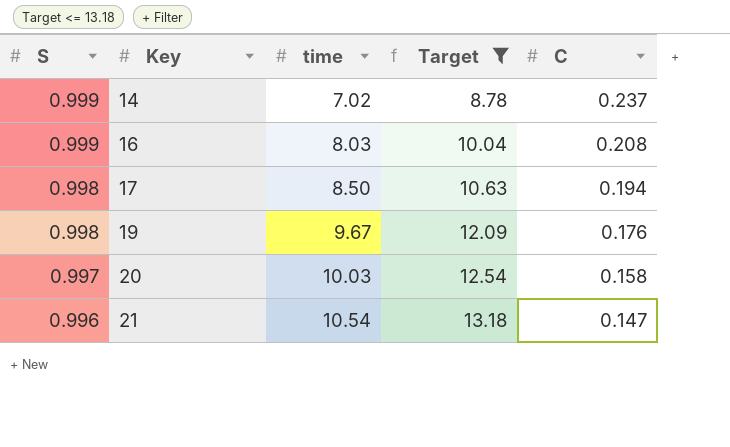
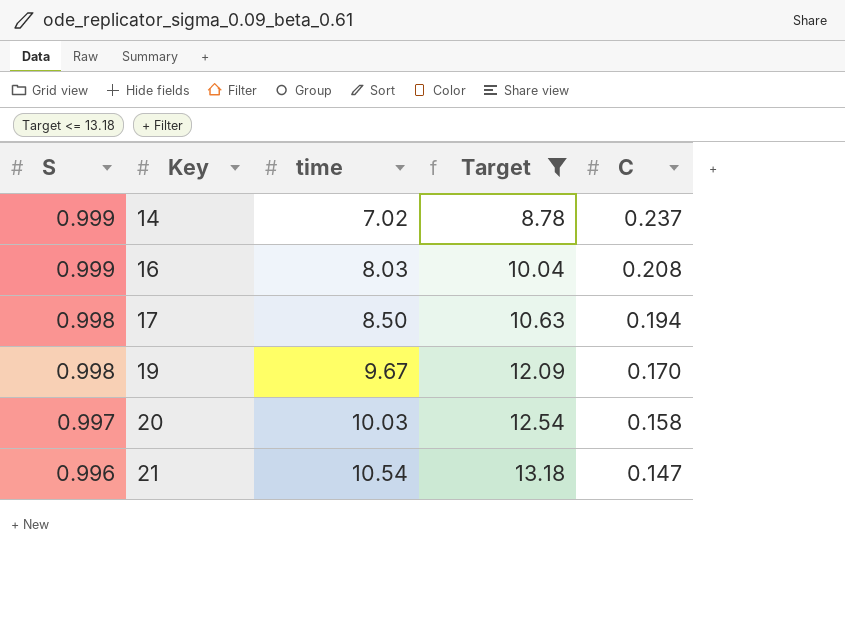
19 | C: 0.176 -> 0.170

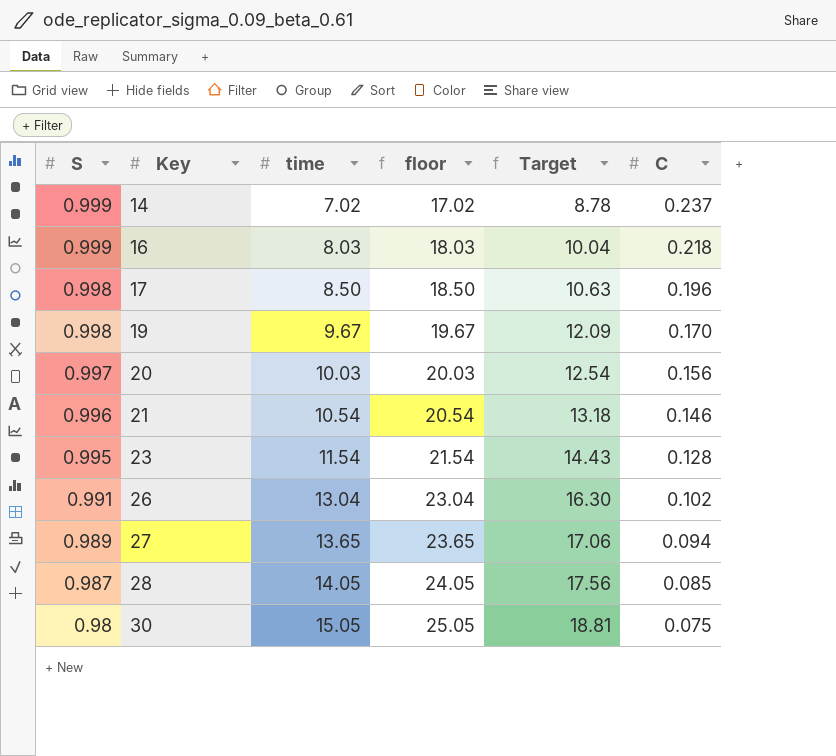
filter: Target <= 13.18 -> none
column floor | formula: none -> [time] + 10
16 | C: 0.208 -> 0.218
17 | C: 0.194 -> 0.196
20 | C: 0.158 -> 0.156
21 | C: 0.147 -> 0.146

